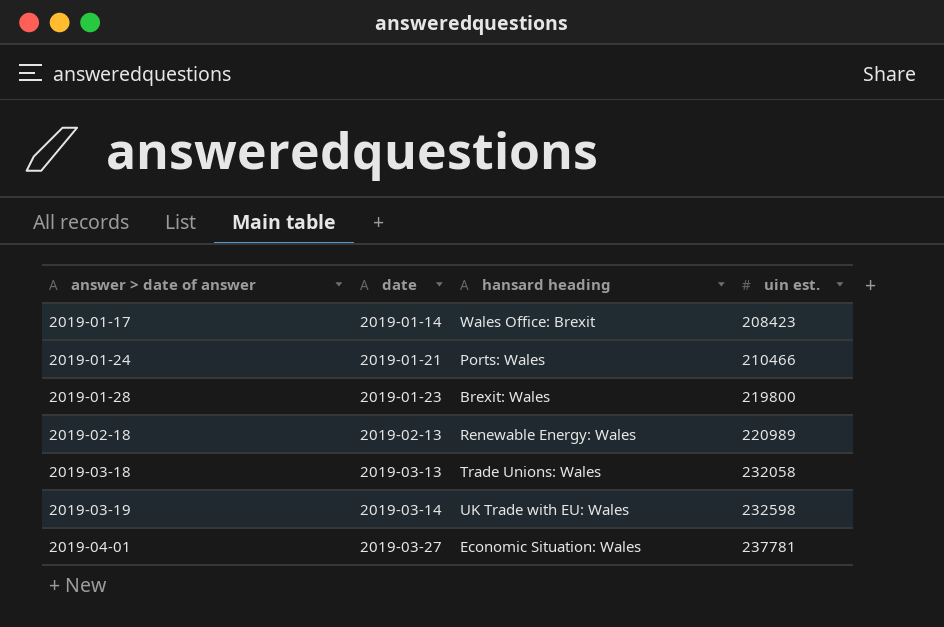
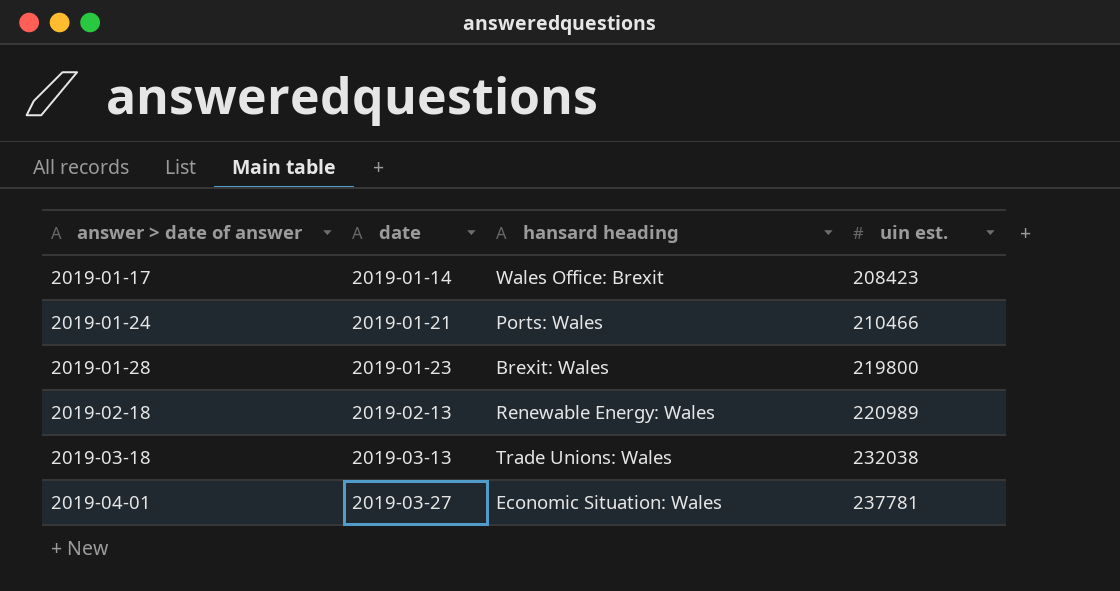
row 2019-03-19: 2019-03-14 | UK Trade with EU: Wales | 232598 -> none
2019-03-18 | uin est.: 232058 -> 232038

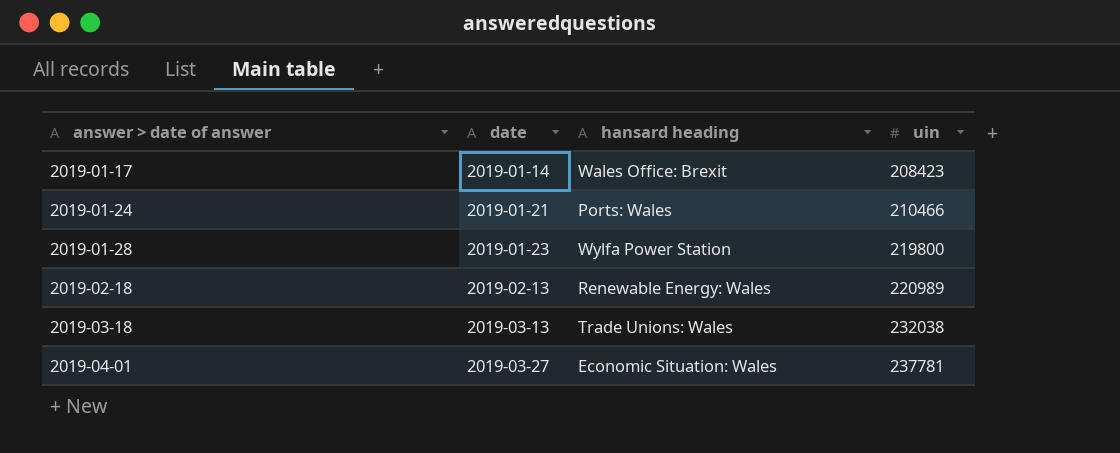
column name: uin est. -> uin
2019-01-28 | hansard heading: Brexit: Wales -> Wylfa Power Station

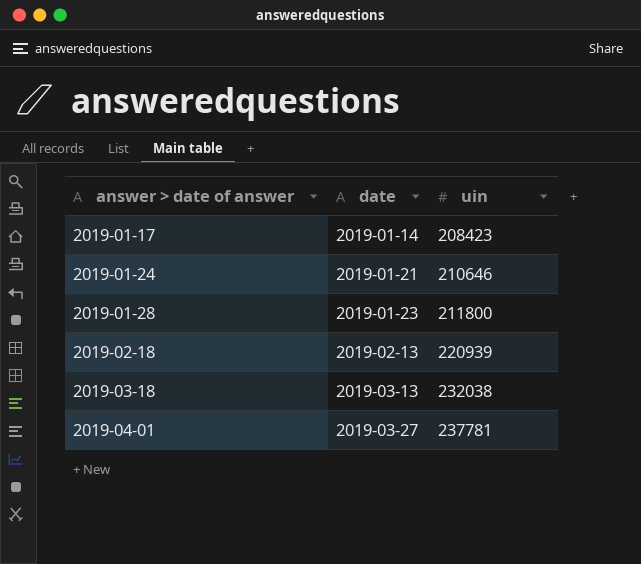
column hansard heading | position: 3 -> none
2019-01-24 | uin: 210466 -> 210646
2019-01-28 | uin: 219800 -> 211800
2019-02-18 | uin: 220989 -> 220939

